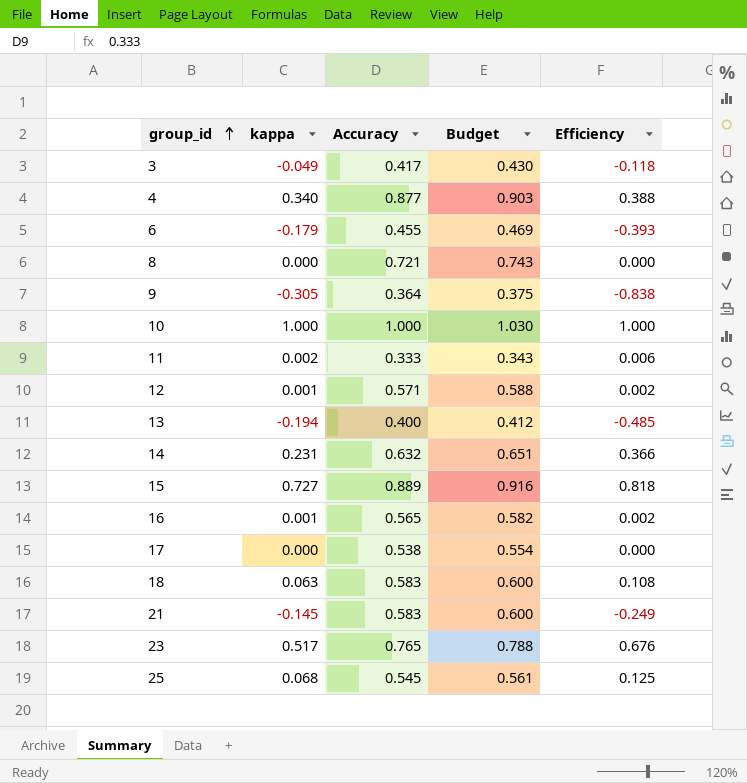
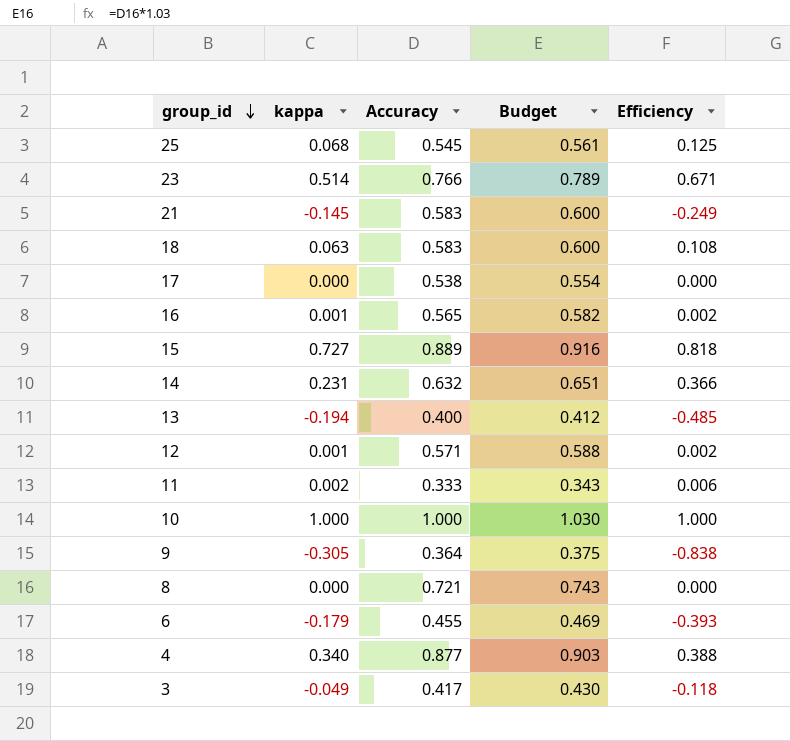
row order: group_id ascending -> group_id descending
23 | kappa: 0.517 -> 0.514
23 | Accuracy: 0.765 -> 0.766
23 | Budget: 0.788 -> 0.789
23 | Efficiency: 0.676 -> 0.671

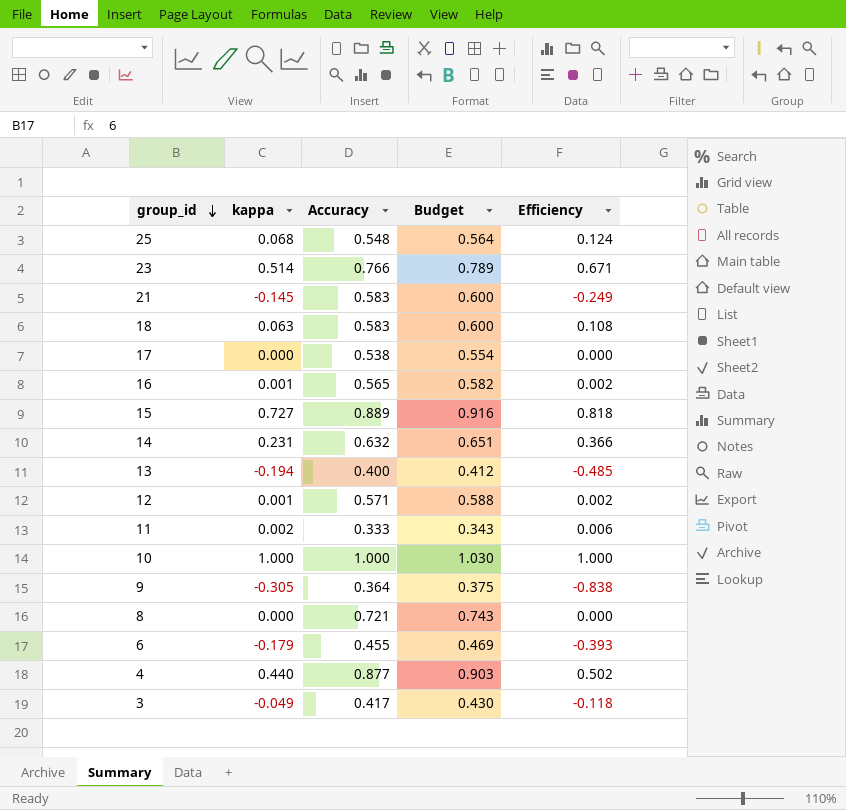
25 | Accuracy: 0.545 -> 0.548
25 | Budget: 0.561 -> 0.564
25 | Efficiency: 0.125 -> 0.124
4 | kappa: 0.340 -> 0.440
4 | Efficiency: 0.388 -> 0.502

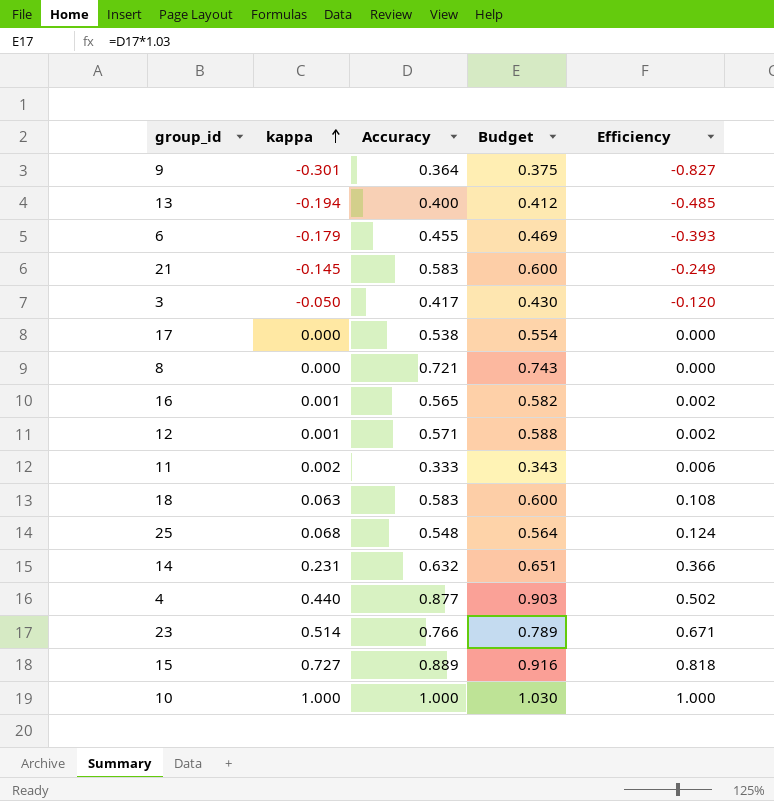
row order: group_id descending -> kappa ascending
9 | kappa: -0.305 -> -0.301
9 | Efficiency: -0.838 -> -0.827
3 | kappa: -0.049 -> -0.050
3 | Efficiency: -0.118 -> -0.120

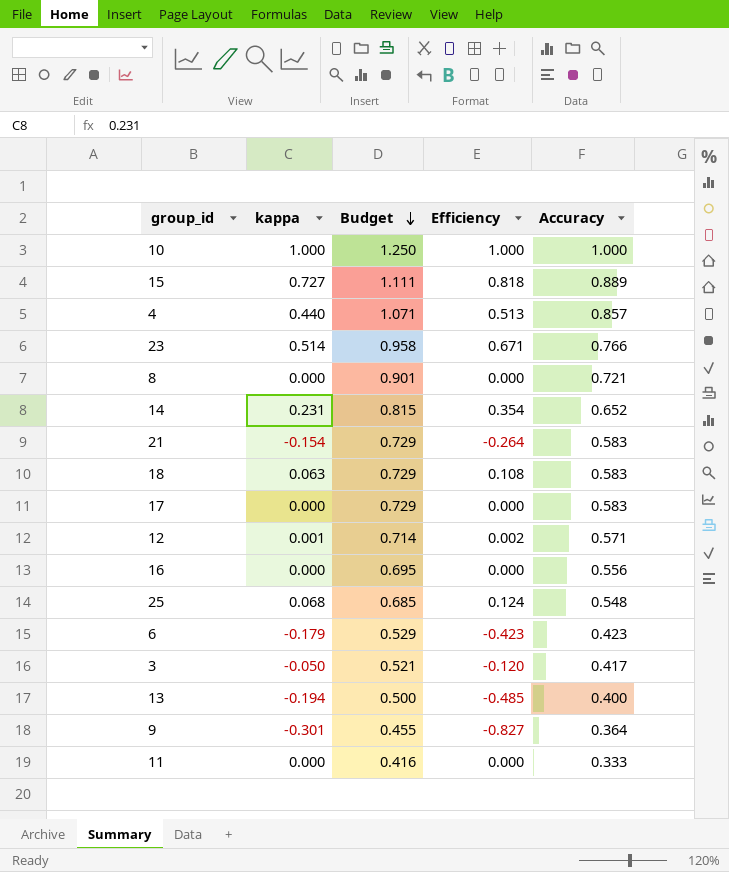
row order: kappa ascending -> Budget descending
column Budget | formula: [Accuracy] * 1.03 -> [Accuracy] * 1.25
column Accuracy | position: 3 -> 5
4 | Efficiency: 0.502 -> 0.513
4 | Accuracy: 0.877 -> 0.857
14 | Efficiency: 0.366 -> 0.354
14 | Accuracy: 0.632 -> 0.652
21 | kappa: -0.145 -> -0.154
21 | Efficiency: -0.249 -> -0.264
17 | Accuracy: 0.538 -> 0.583
16 | kappa: 0.001 -> 0.000
16 | Efficiency: 0.002 -> 0.000
16 | Accuracy: 0.565 -> 0.556
6 | Efficiency: -0.393 -> -0.423
6 | Accuracy: 0.455 -> 0.423
11 | kappa: 0.002 -> 0.000
11 | Efficiency: 0.006 -> 0.000

